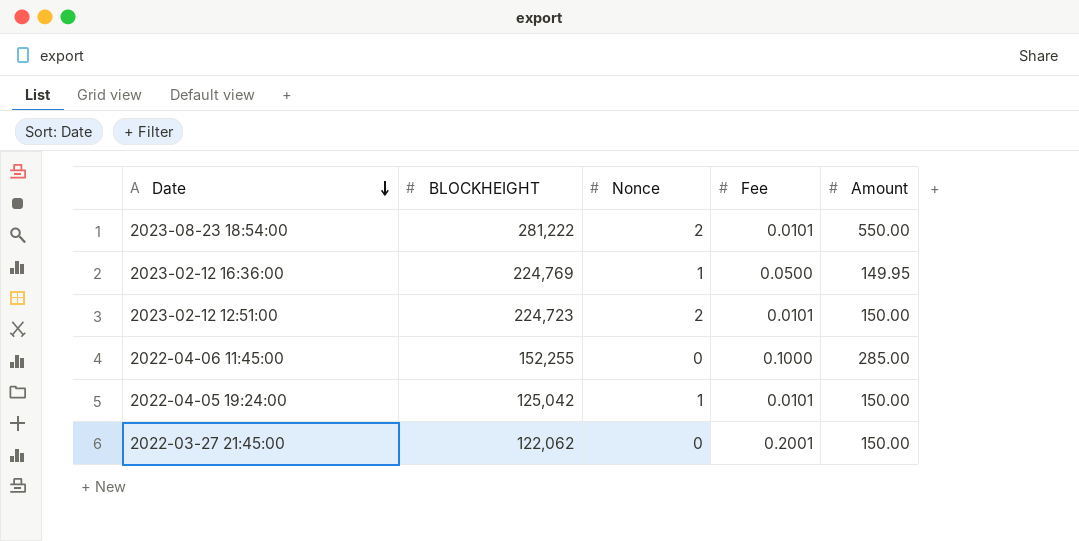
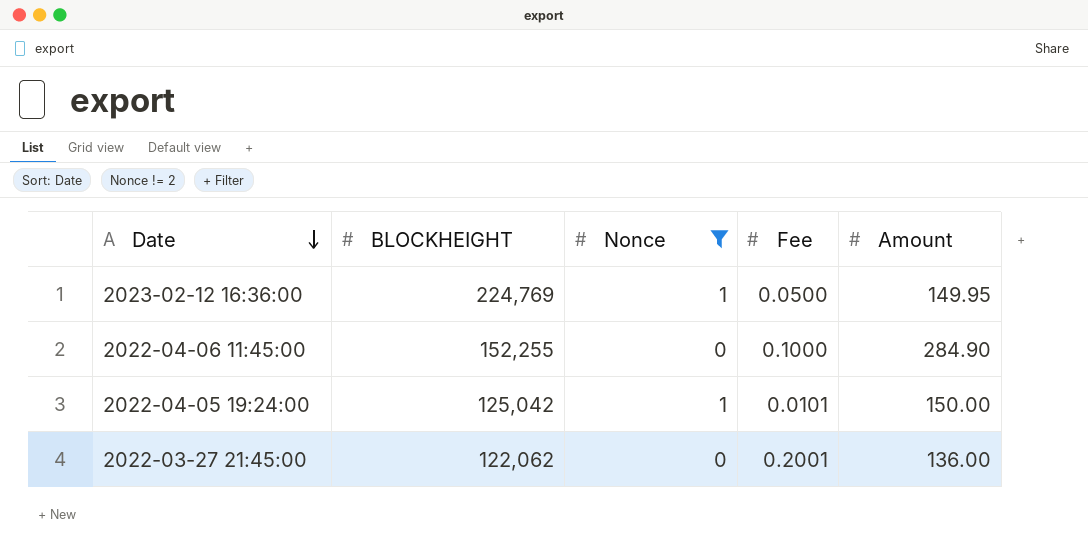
filter: none -> Nonce != 2
2022-04-06 11:45:00 | Amount: 285.00 -> 284.90
2022-03-27 21:45:00 | Amount: 150.00 -> 136.00

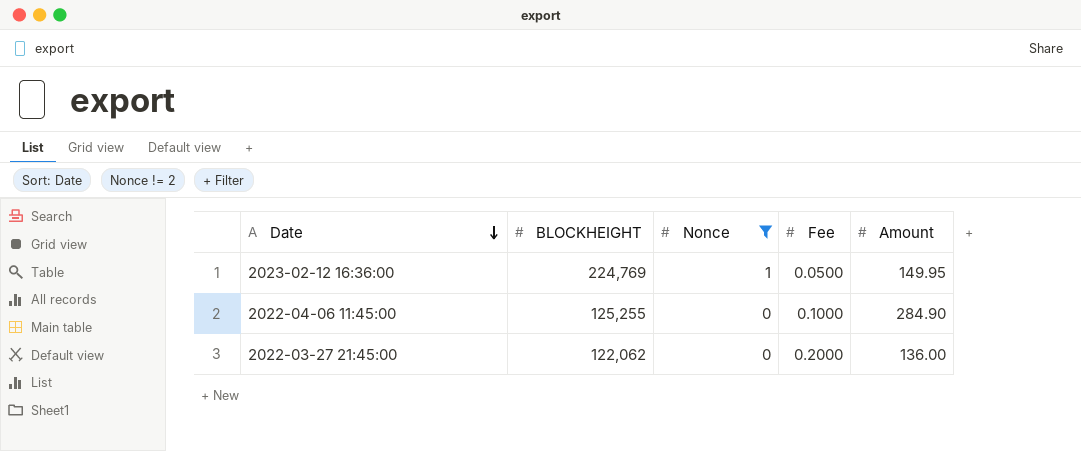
row 2022-04-05 19:24:00: 125,042 | 1 | 0.0101 | 150.00 -> none
2022-04-06 11:45:00 | BLOCKHEIGHT: 152,255 -> 125,255
2022-03-27 21:45:00 | Fee: 0.2001 -> 0.2000

